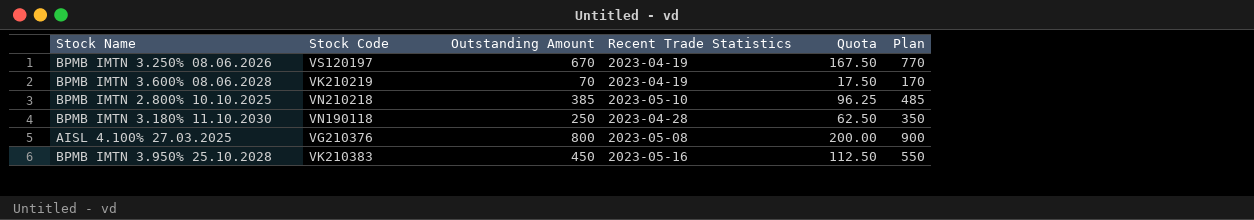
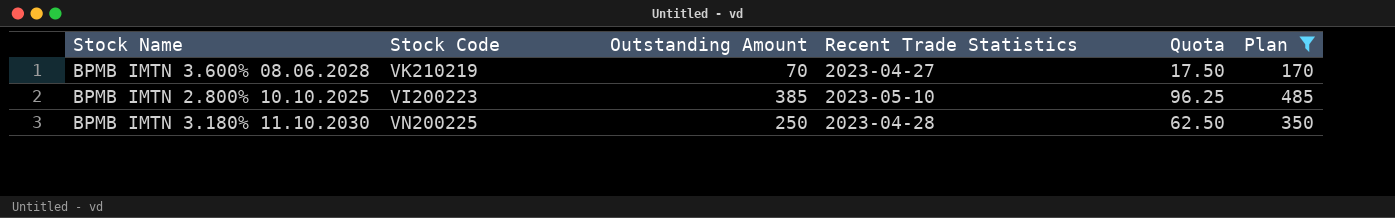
filter: none -> Plan <= 485
BPMB IMTN 3.600% 08.06.2028 | Recent Trade Statistics: 2023-04-19 -> 2023-04-27
BPMB IMTN 2.800% 10.10.2025 | Stock Code: VN210218 -> VI200223
BPMB IMTN 3.180% 11.10.2030 | Stock Code: VN190118 -> VN200225

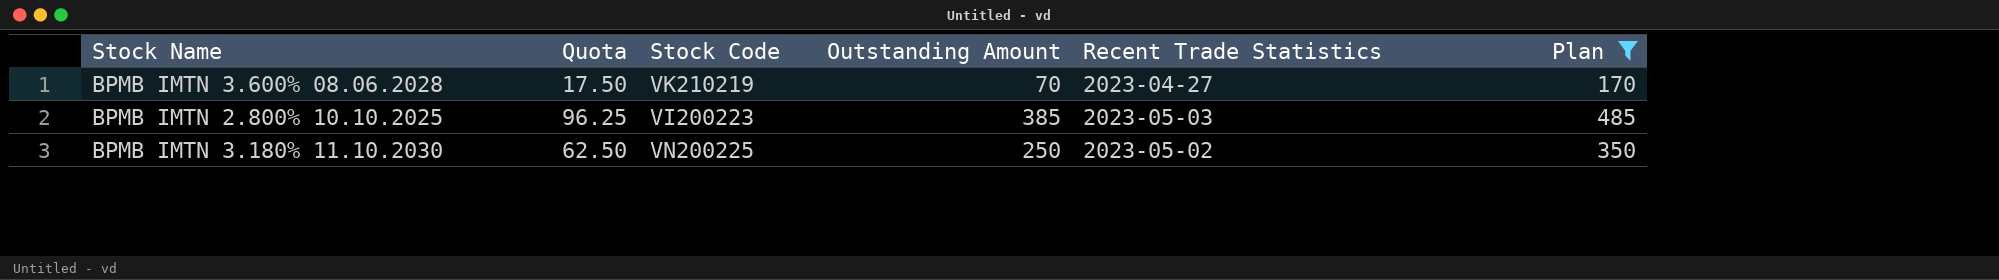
column Quota | position: 5 -> 2
BPMB IMTN 2.800% 10.10.2025 | Recent Trade Statistics: 2023-05-10 -> 2023-05-03
BPMB IMTN 3.180% 11.10.2030 | Recent Trade Statistics: 2023-04-28 -> 2023-05-02

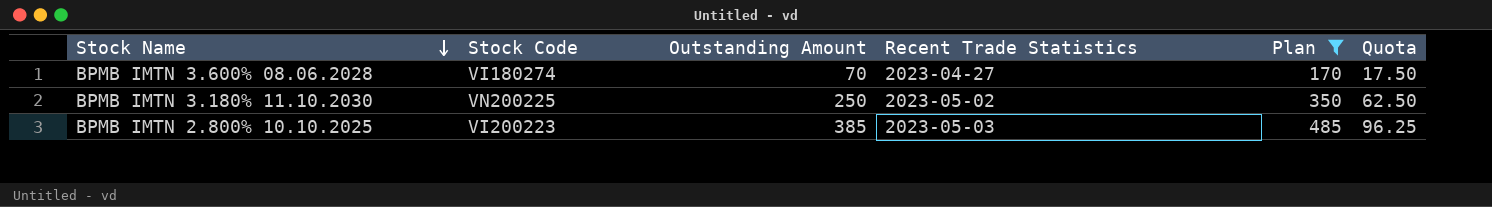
row order: none -> Stock Name descending
column Quota | position: 2 -> 6
BPMB IMTN 3.600% 08.06.2028 | Stock Code: VK210219 -> VI180274

